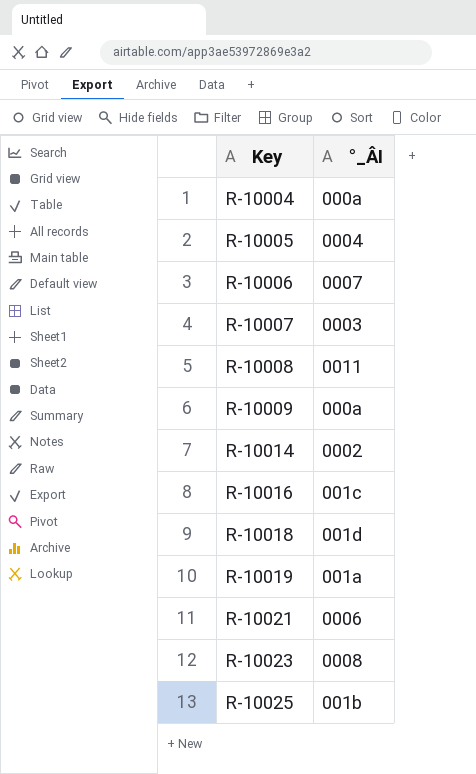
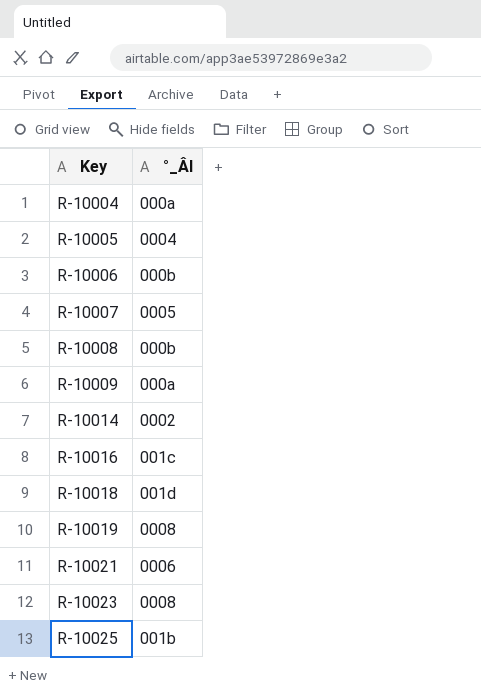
R-10006 | °_ÂI: 0007 -> 000b
R-10007 | °_ÂI: 0003 -> 0005
R-10008 | °_ÂI: 0011 -> 000b
R-10019 | °_ÂI: 001a -> 0008

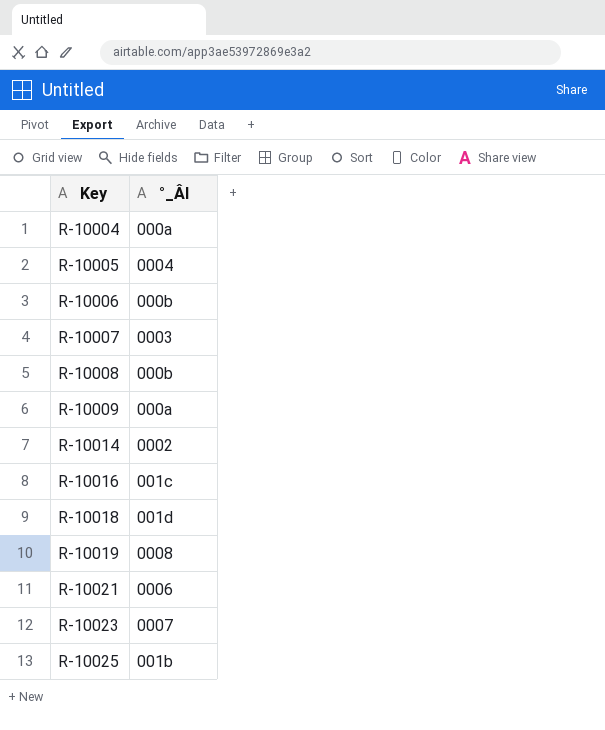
R-10007 | °_ÂI: 0005 -> 0003
R-10023 | °_ÂI: 0008 -> 0007

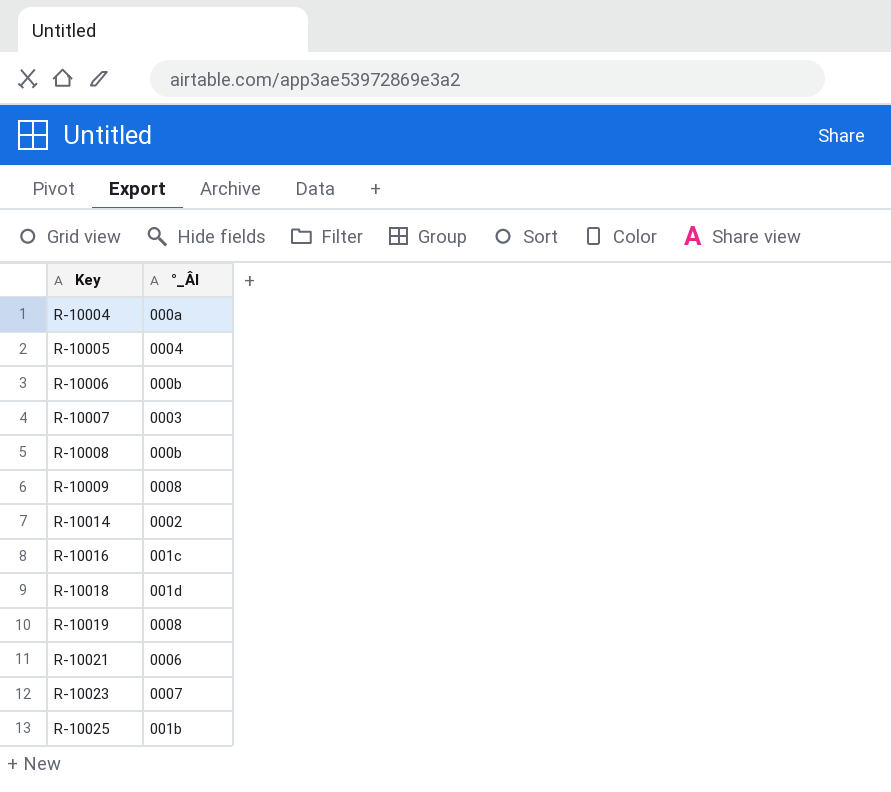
R-10009 | °_ÂI: 000a -> 0008

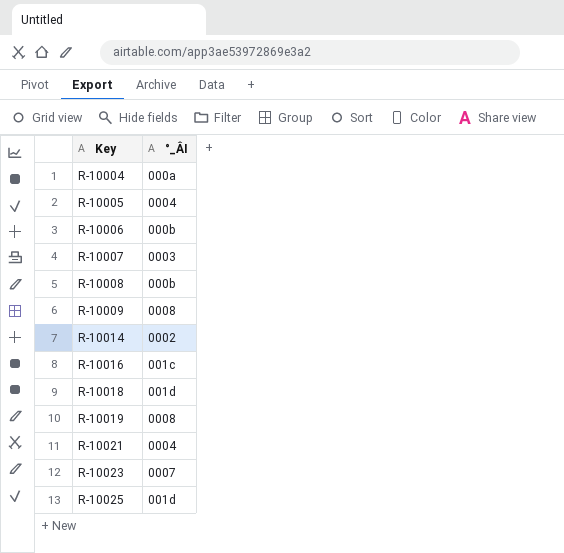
R-10021 | °_ÂI: 0006 -> 0004
R-10025 | °_ÂI: 001b -> 001d

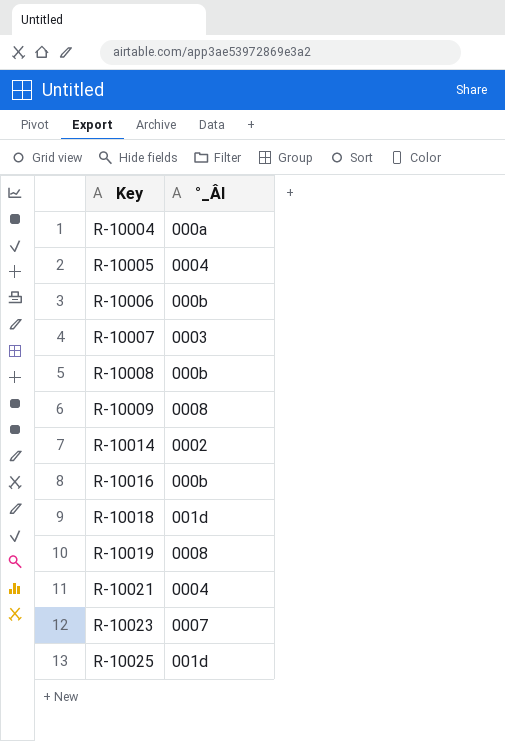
R-10016 | °_ÂI: 001c -> 000b

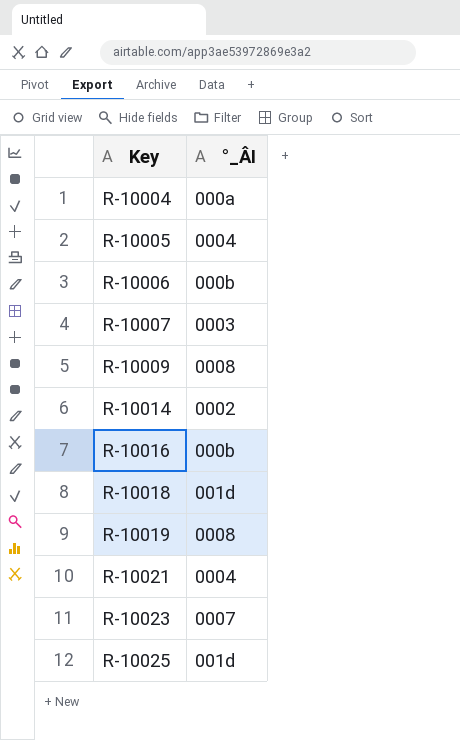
row R-10008: 000b -> none

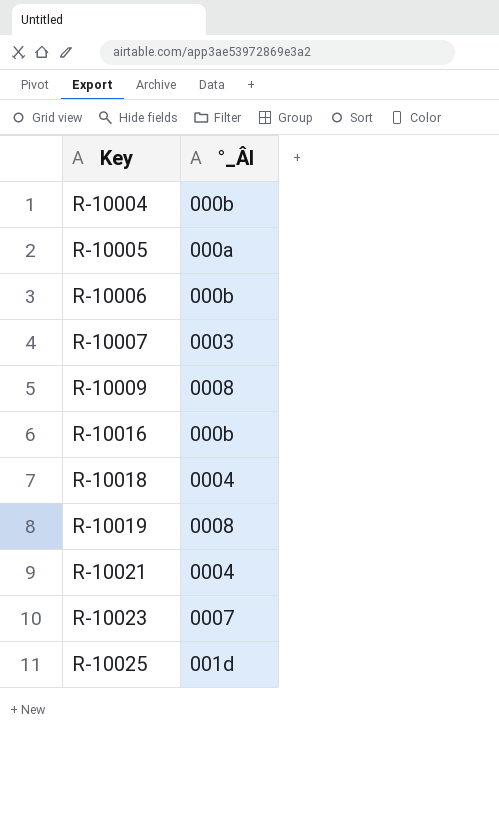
row R-10014: 0002 -> none
R-10004 | °_ÂI: 000a -> 000b
R-10005 | °_ÂI: 0004 -> 000a
R-10018 | °_ÂI: 001d -> 0004

